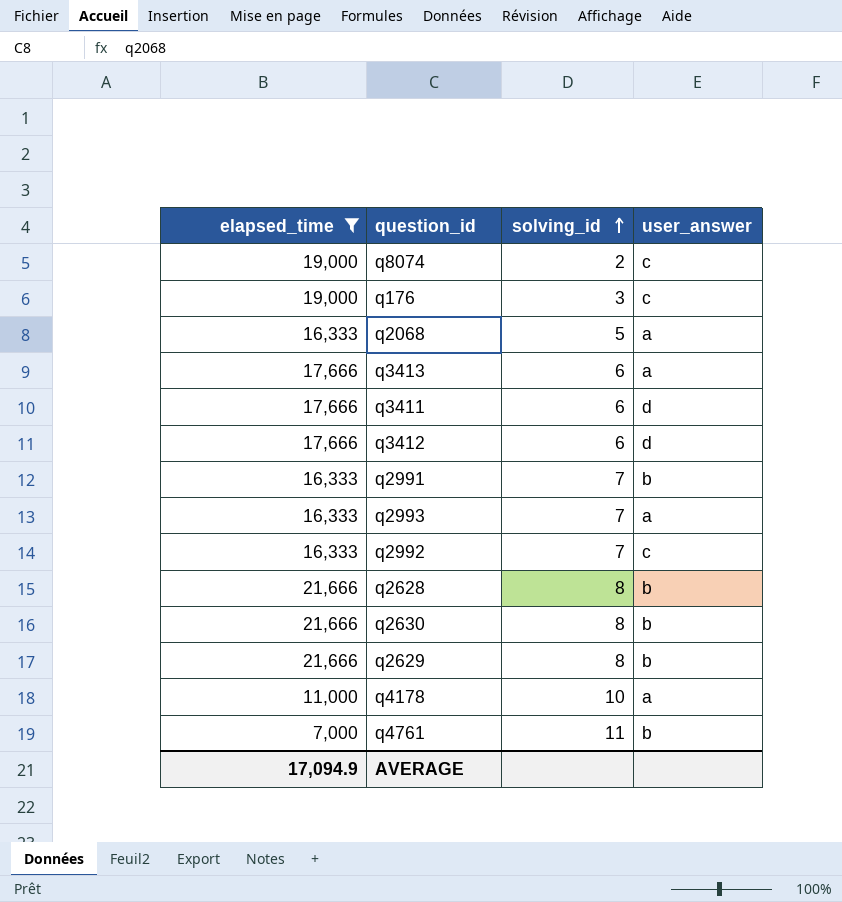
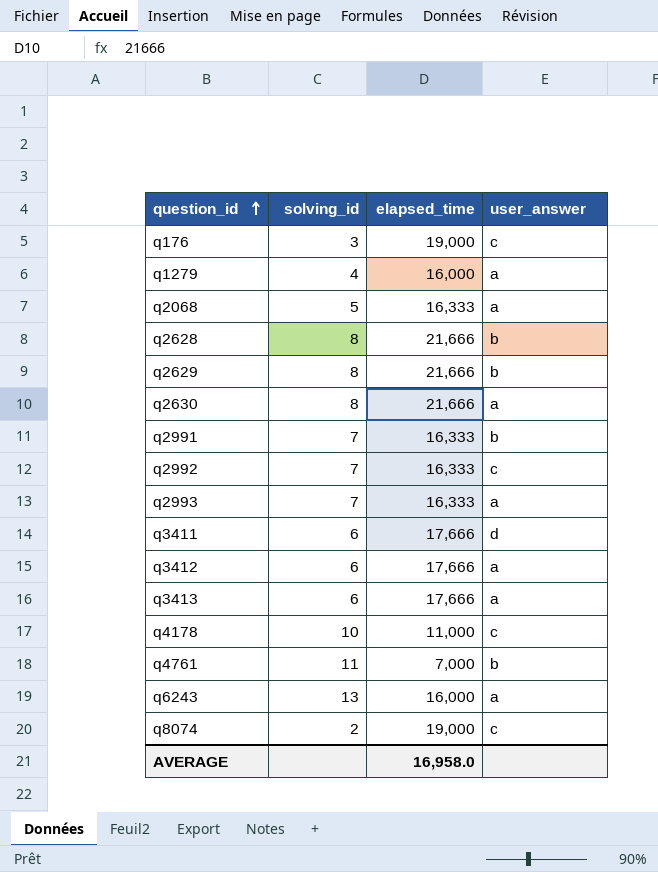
filter: elapsed_time != 16,000 -> none
row order: solving_id ascending -> question_id ascending
column elapsed_time | position: 1 -> 3
q2630 | user_answer: b -> a
q3412 | user_answer: d -> a
q4178 | user_answer: a -> c
AVERAGE | elapsed_time: 17,094.9 -> 16,958.0

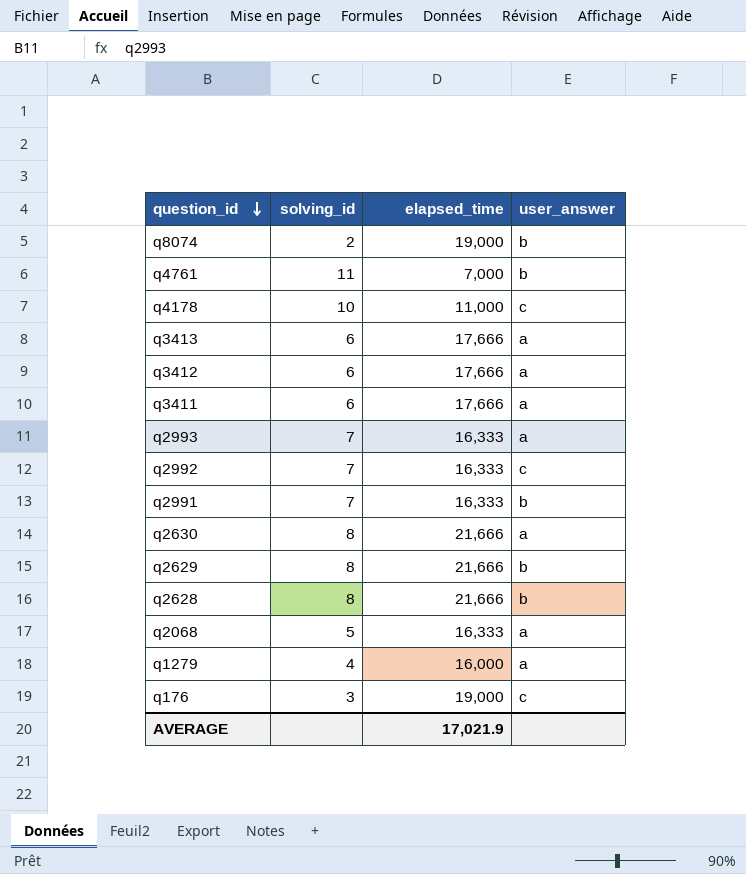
row order: question_id ascending -> question_id descending
row q6243: 13 | 16,000 | a -> none
q8074 | user_answer: c -> b
q3411 | user_answer: d -> a
AVERAGE | elapsed_time: 16,958.0 -> 17,021.9

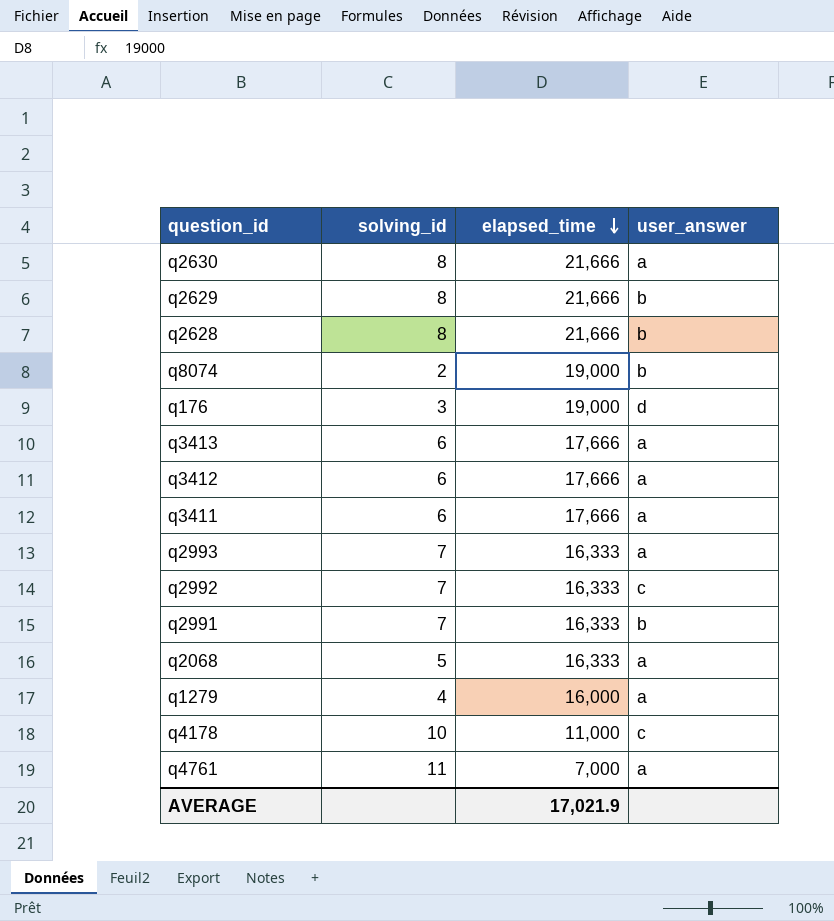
row order: question_id descending -> elapsed_time descending
q176 | user_answer: c -> d
q4761 | user_answer: b -> a

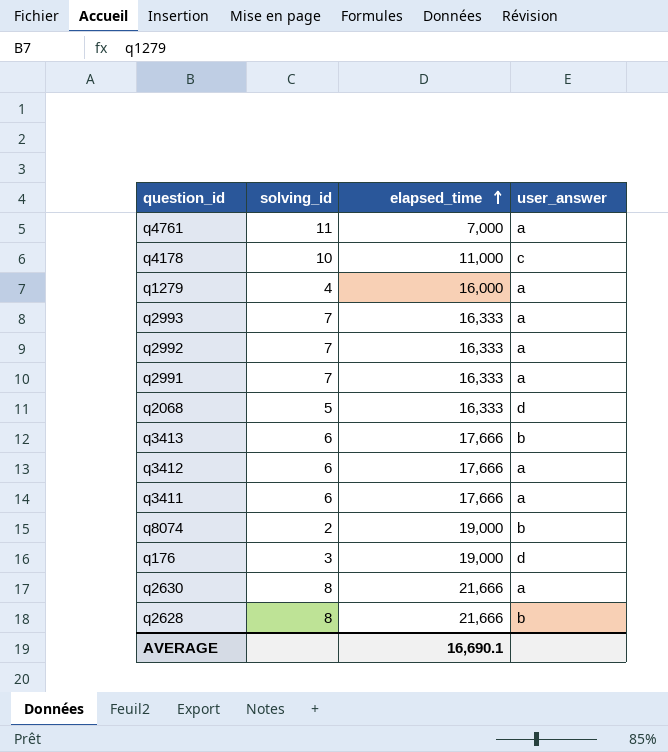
row order: elapsed_time descending -> elapsed_time ascending
row q2629: 8 | 21,666 | b -> none
q2992 | user_answer: c -> a
q2991 | user_answer: b -> a
q2068 | user_answer: a -> d
q3413 | user_answer: a -> b
AVERAGE | elapsed_time: 17,021.9 -> 16,690.1

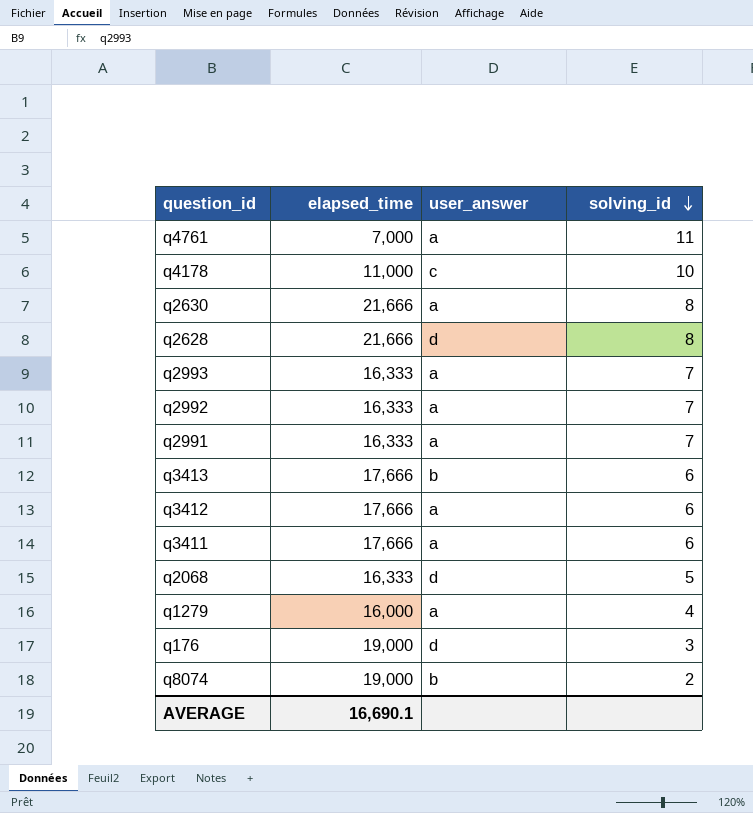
row order: elapsed_time ascending -> solving_id descending
column solving_id | position: 2 -> 4
q2628 | user_answer: b -> d

